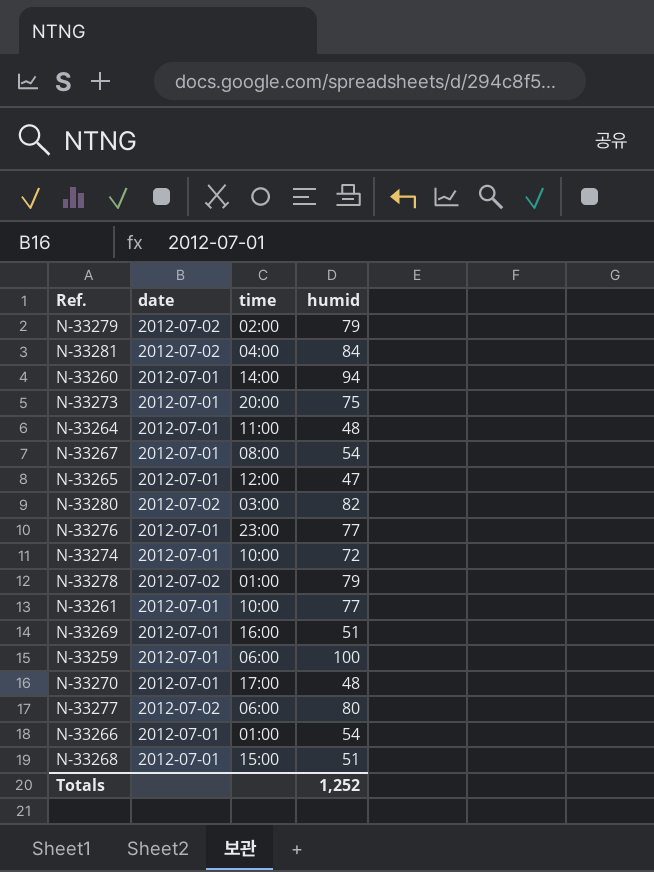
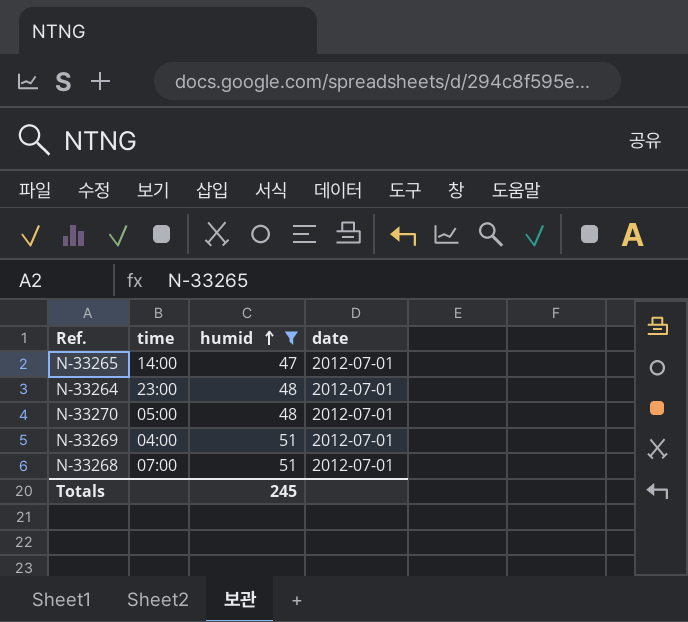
filter: none -> humid <= 51
row order: none -> humid ascending
column date | position: 2 -> 4
N-33265 | time: 12:00 -> 14:00
N-33264 | time: 11:00 -> 23:00
N-33270 | time: 17:00 -> 05:00
N-33269 | time: 16:00 -> 04:00
N-33268 | time: 15:00 -> 07:00
Totals | humid: 1,252 -> 245

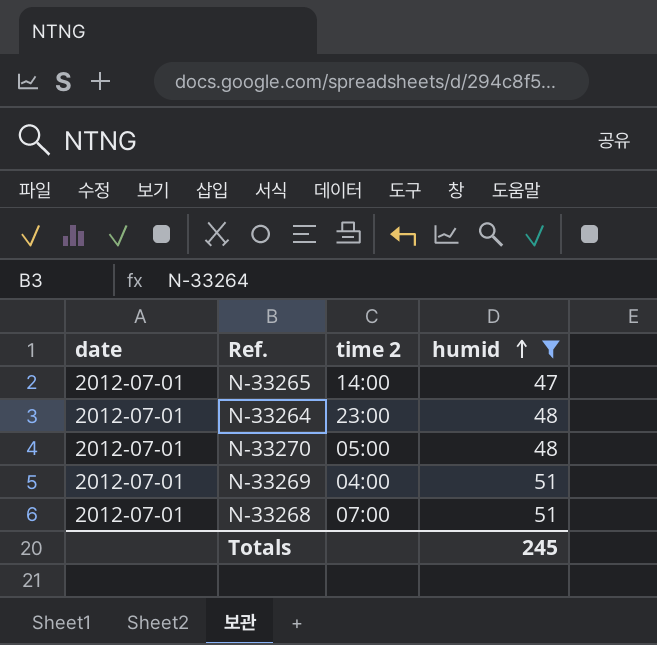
column date | position: 4 -> 1
column name: time -> time 2

